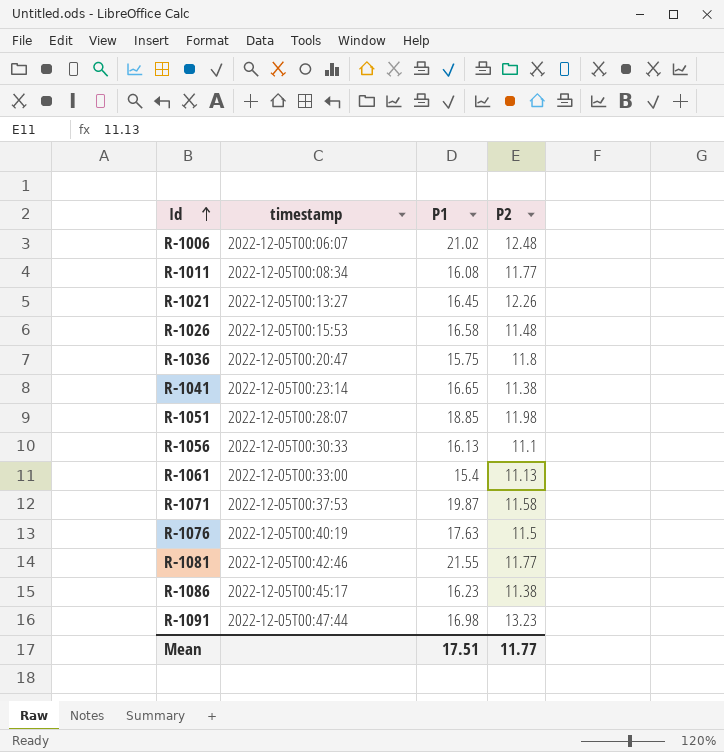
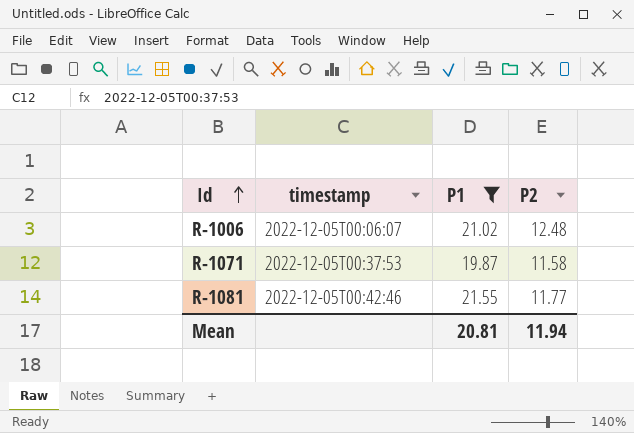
filter: none -> P1 >= 19.87
Mean | P1: 17.51 -> 20.81
Mean | P2: 11.77 -> 11.94

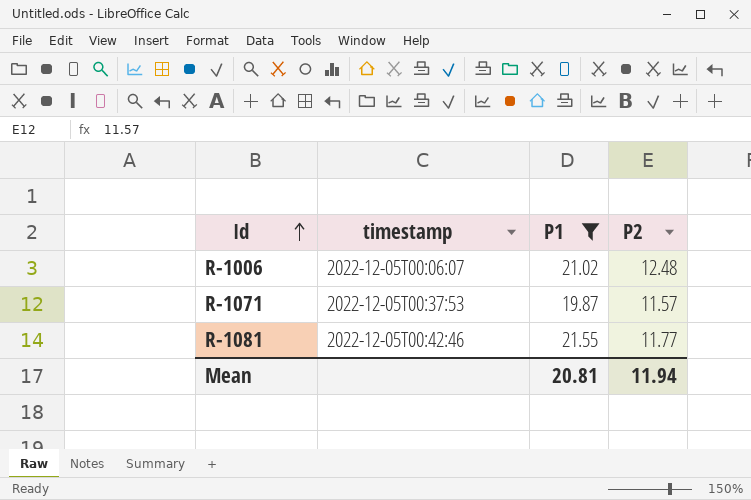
R-1071 | P2: 11.58 -> 11.57

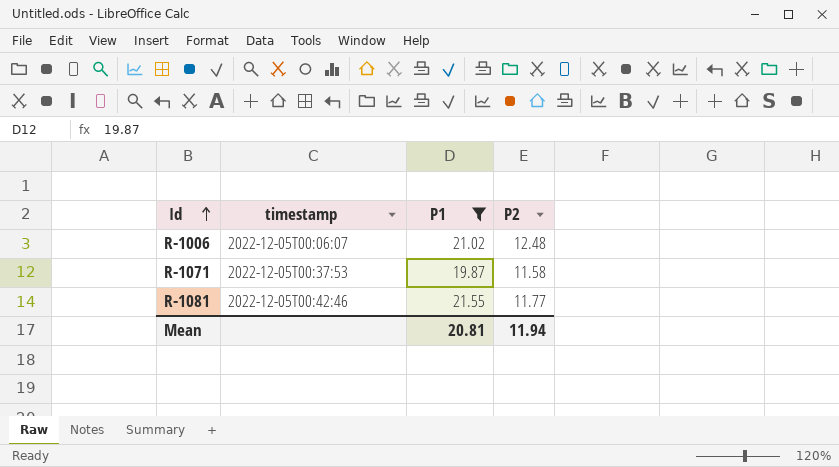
R-1071 | P2: 11.57 -> 11.58

